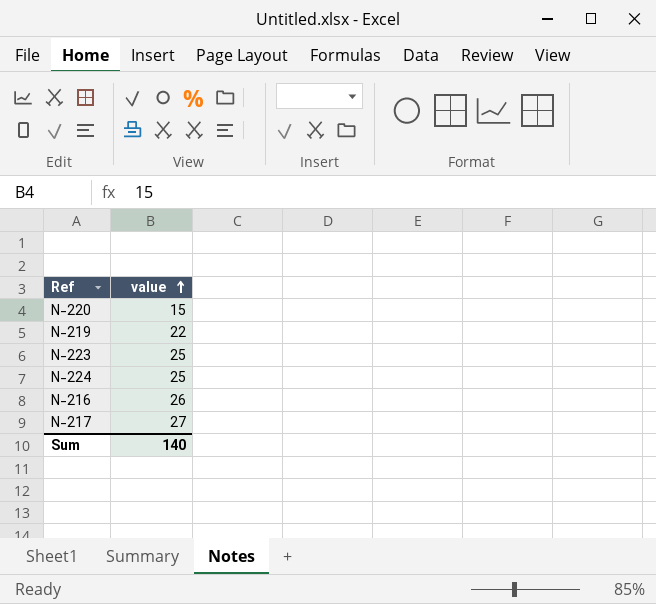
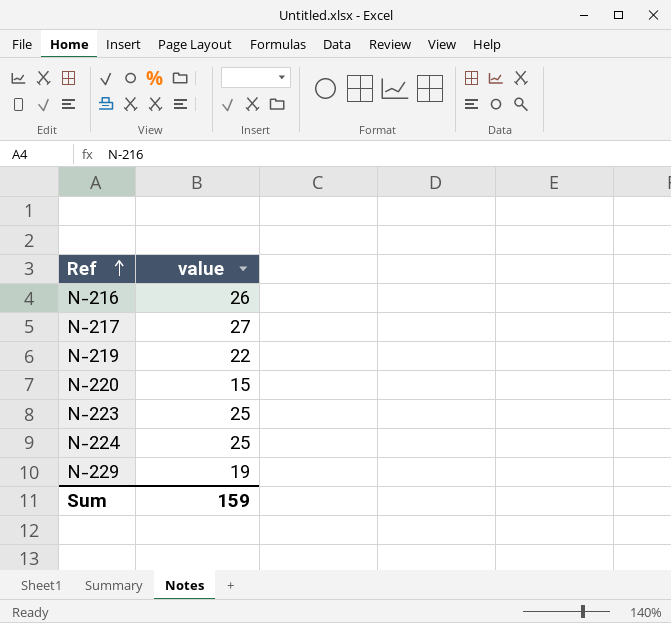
row order: value ascending -> Ref ascending
row N-229: none -> 19
Sum | value: 140 -> 159

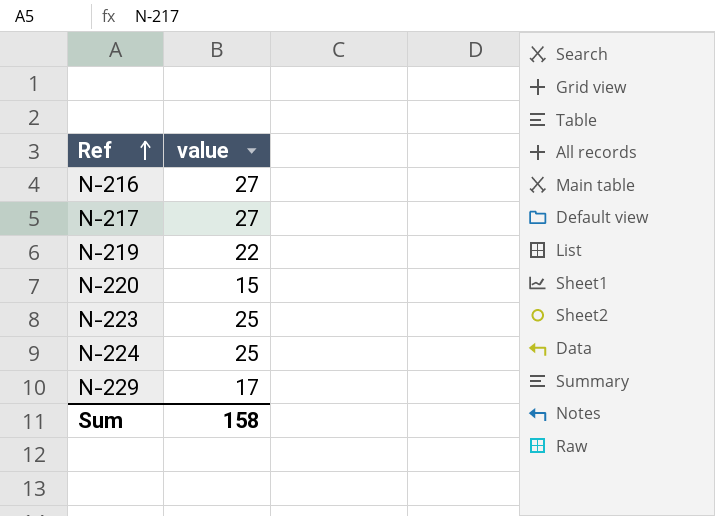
N-216 | value: 26 -> 27
N-229 | value: 19 -> 17
Sum | value: 159 -> 158

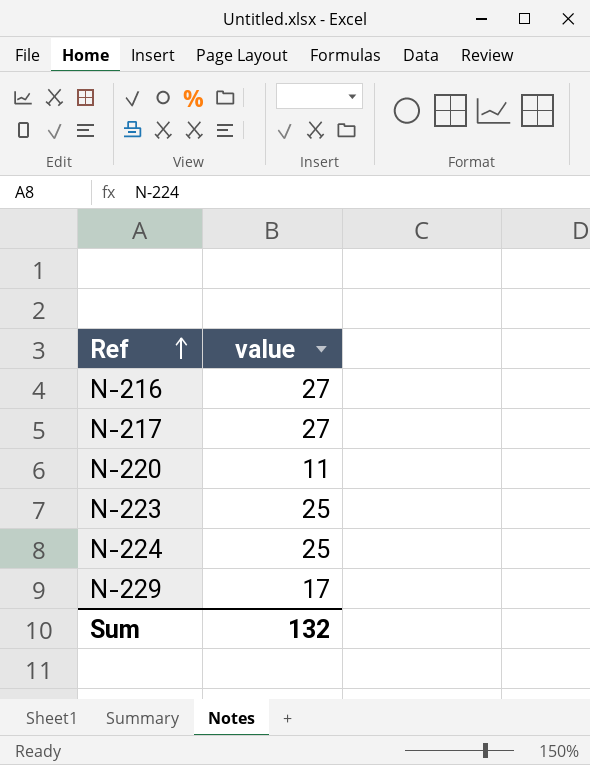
row N-219: 22 -> none
N-220 | value: 15 -> 11
Sum | value: 158 -> 132

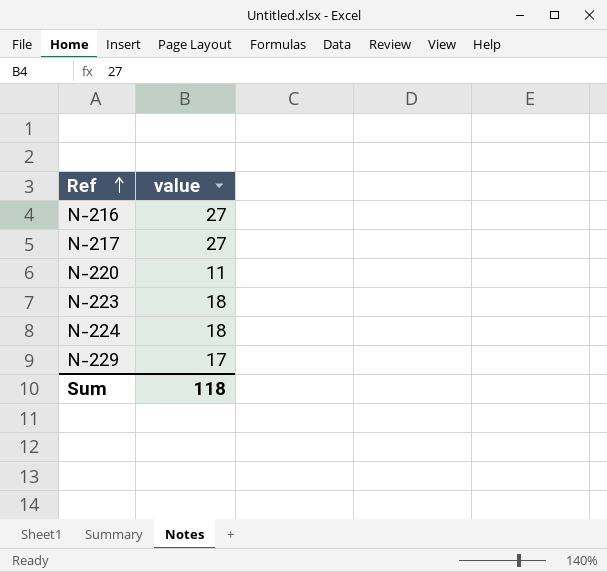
N-223 | value: 25 -> 18
N-224 | value: 25 -> 18
Sum | value: 132 -> 118

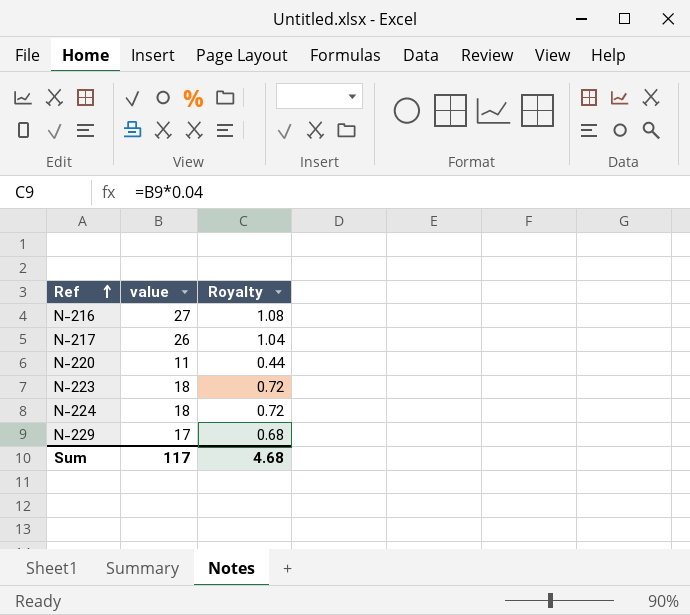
column Royalty | formula: none -> [value] * 0.04
N-217 | value: 27 -> 26
Sum | value: 118 -> 117

